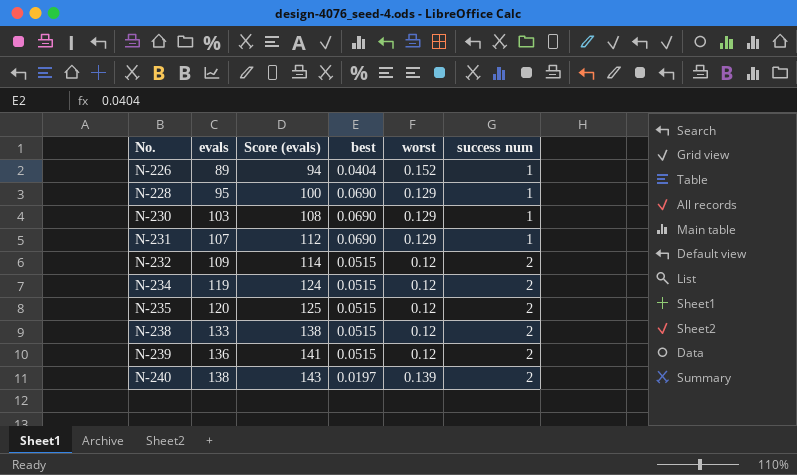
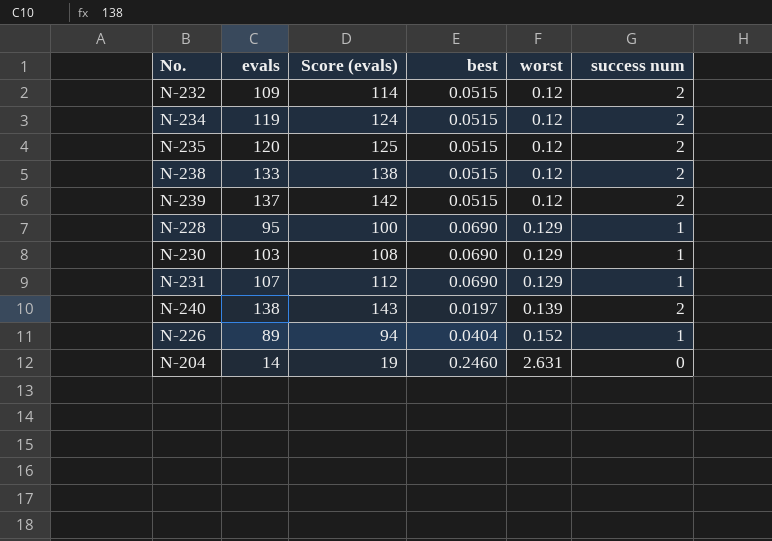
row order: No. ascending -> worst ascending
N-239 | evals: 136 -> 137
N-239 | Score (evals): 141 -> 142
row N-204: none -> 14 | 19 | 0.2460 | 2.631 | 0

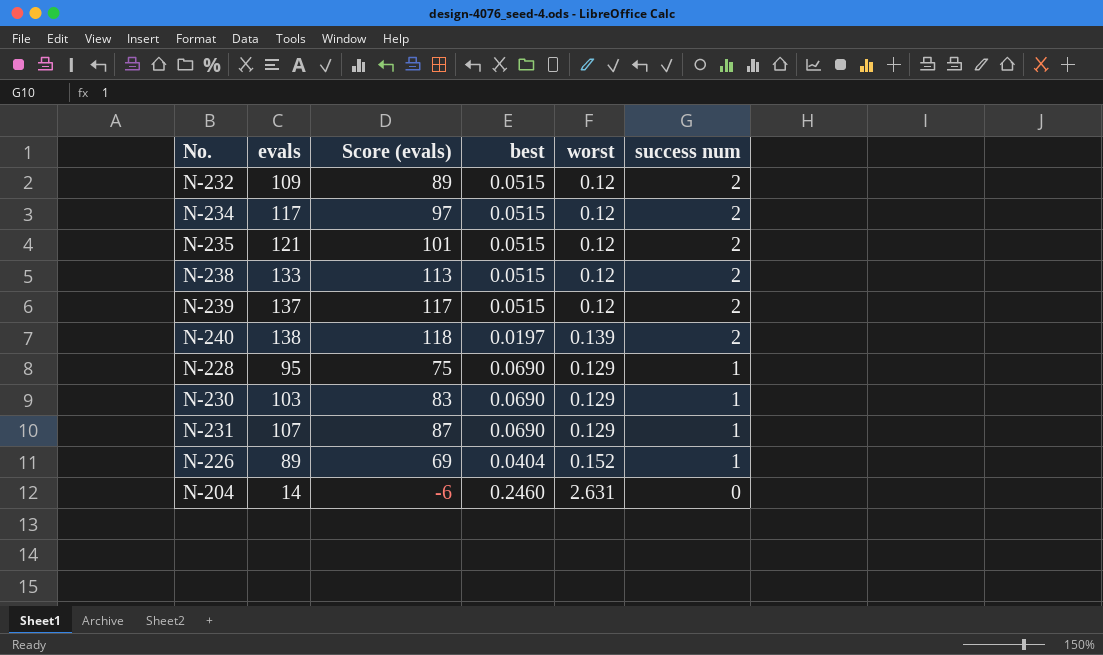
row order: worst ascending -> success num descending
column Score (evals) | formula: [evals] + 5 -> [evals] - 20
N-234 | evals: 119 -> 117
N-235 | evals: 120 -> 121

